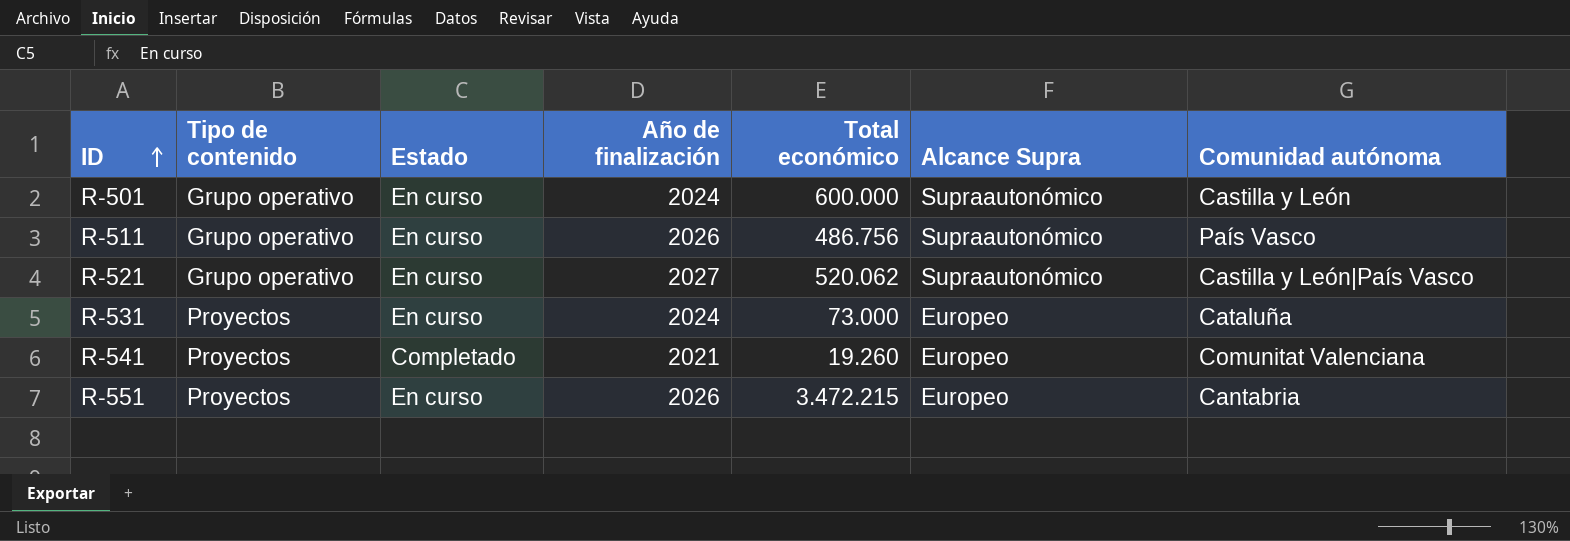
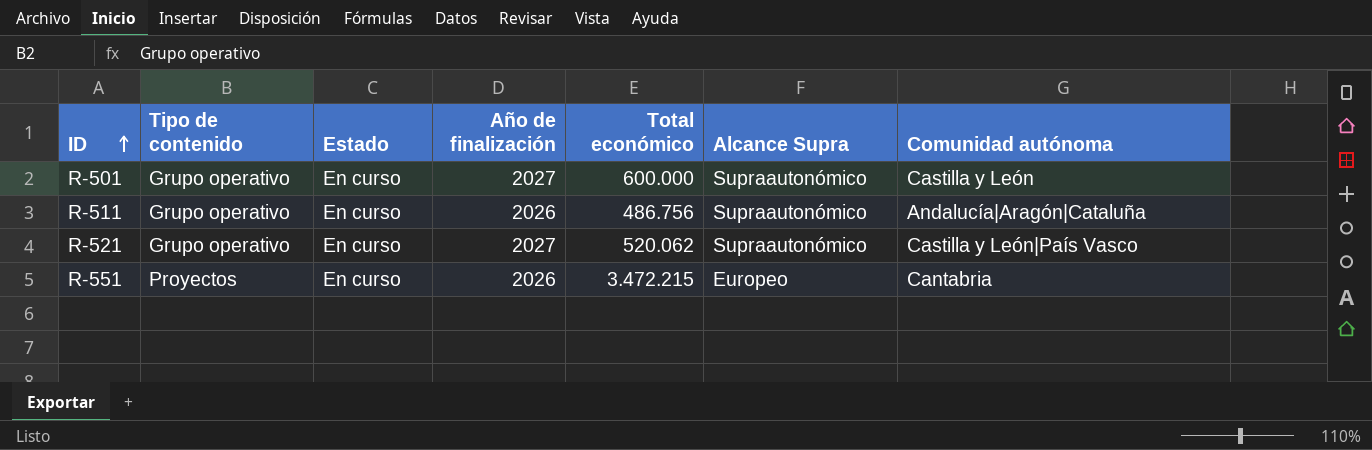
row R-531: Proyectos | En curso | 2024 | 73.000 | Europeo | Cataluña -> none
row R-541: Proyectos | Completado | 2021 | 19.260 | Europeo | Comunitat Valenciana -> none
R-501 | Año de finalización: 2024 -> 2027
R-511 | Comunidad autónoma: País Vasco -> Andalucía|Aragón|Cataluña

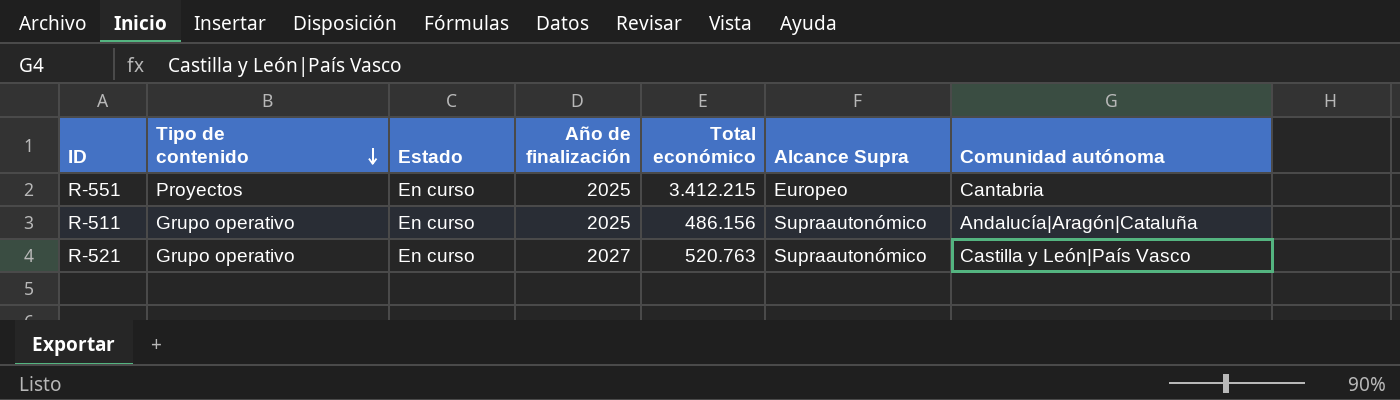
row order: ID ascending -> Tipo de contenido descending
row R-501: Grupo operativo | En curso | 2027 | 600.000 | Supraautonómico | Castilla y León -> none
R-551 | Año de finalización: 2026 -> 2025
R-551 | Total económico: 3.472.215 -> 3.412.215
R-511 | Año de finalización: 2026 -> 2025
R-511 | Total económico: 486.756 -> 486.156
R-521 | Total económico: 520.062 -> 520.763

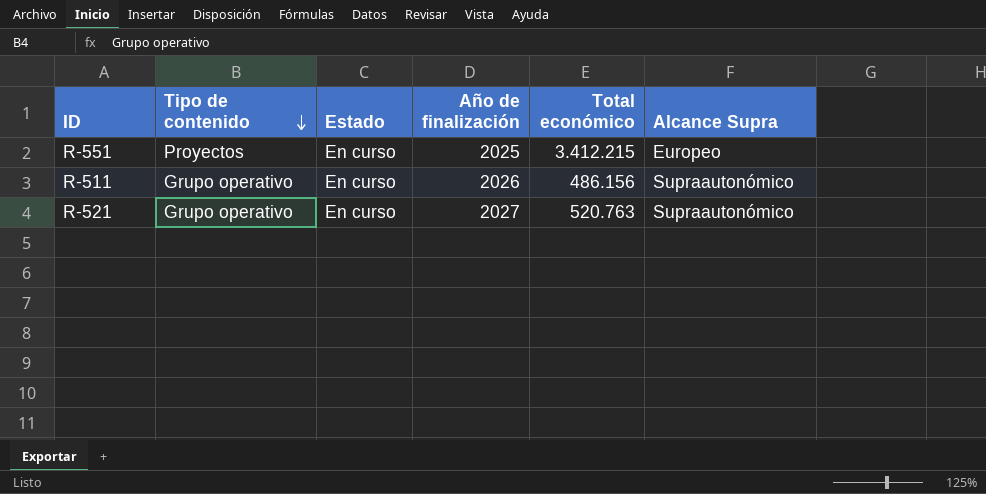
column Comunidad autónoma | position: 7 -> none
R-511 | Año de finalización: 2025 -> 2026

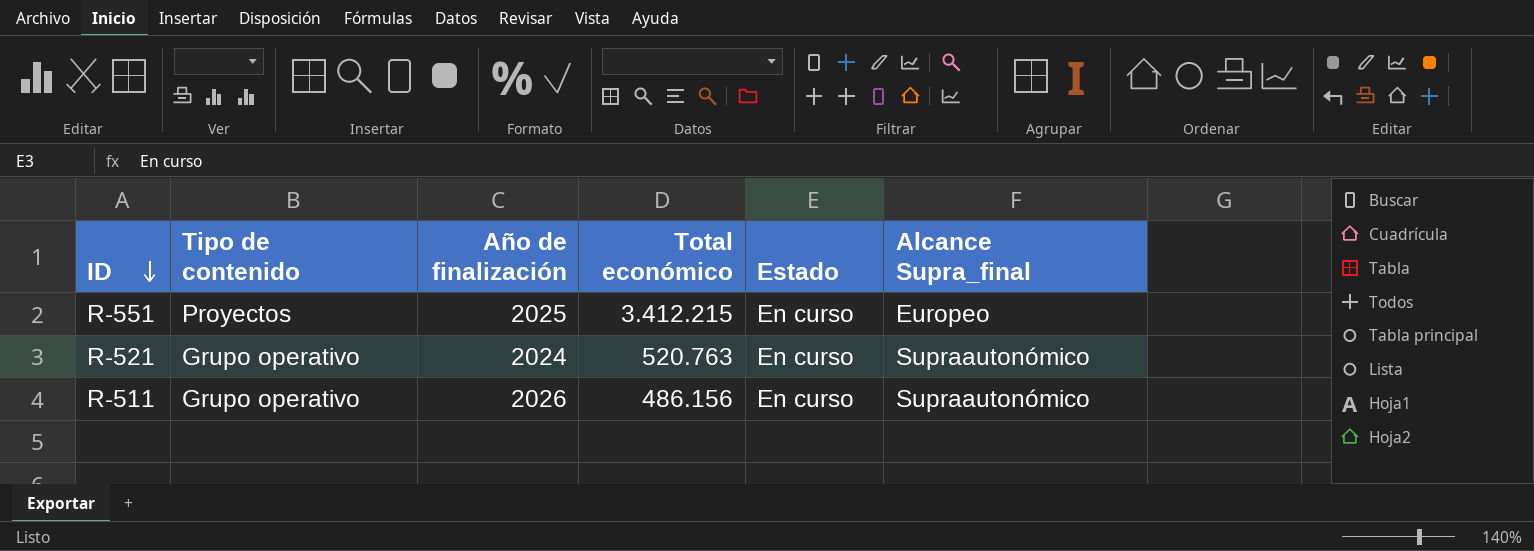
row order: Tipo de contenido descending -> ID descending
column Estado | position: 3 -> 5
column name: Alcance Supra -> Alcance Supra_final
R-521 | Año de finalización: 2027 -> 2024

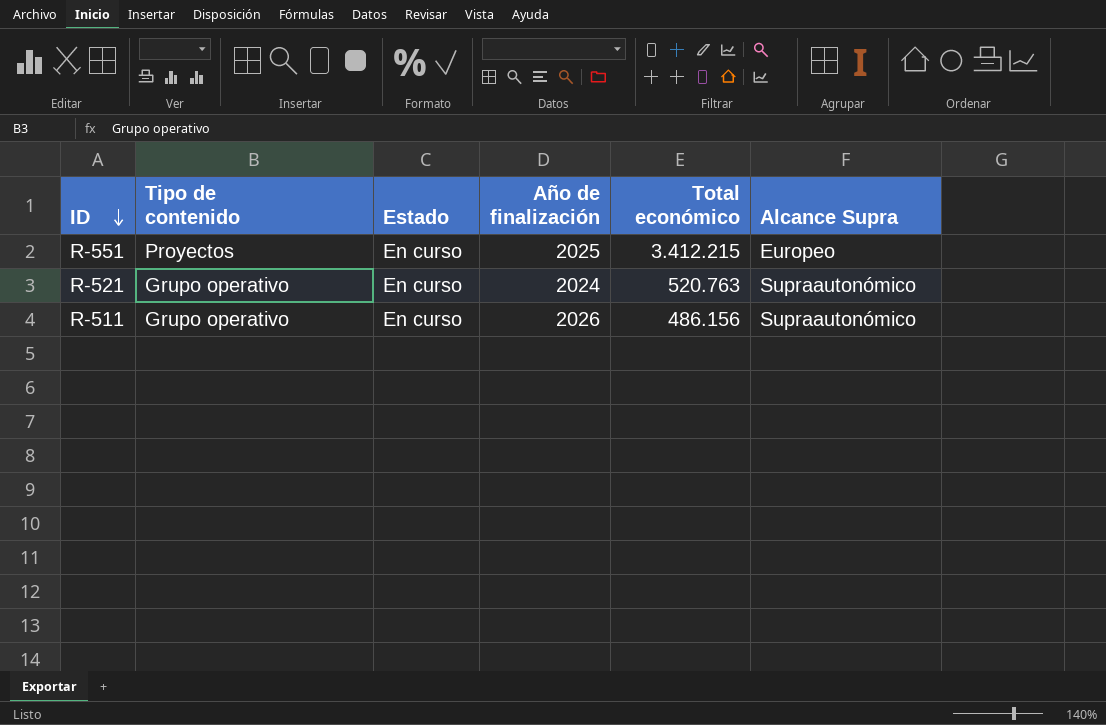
column Estado | position: 5 -> 3
column name: Alcance Supra_final -> Alcance Supra

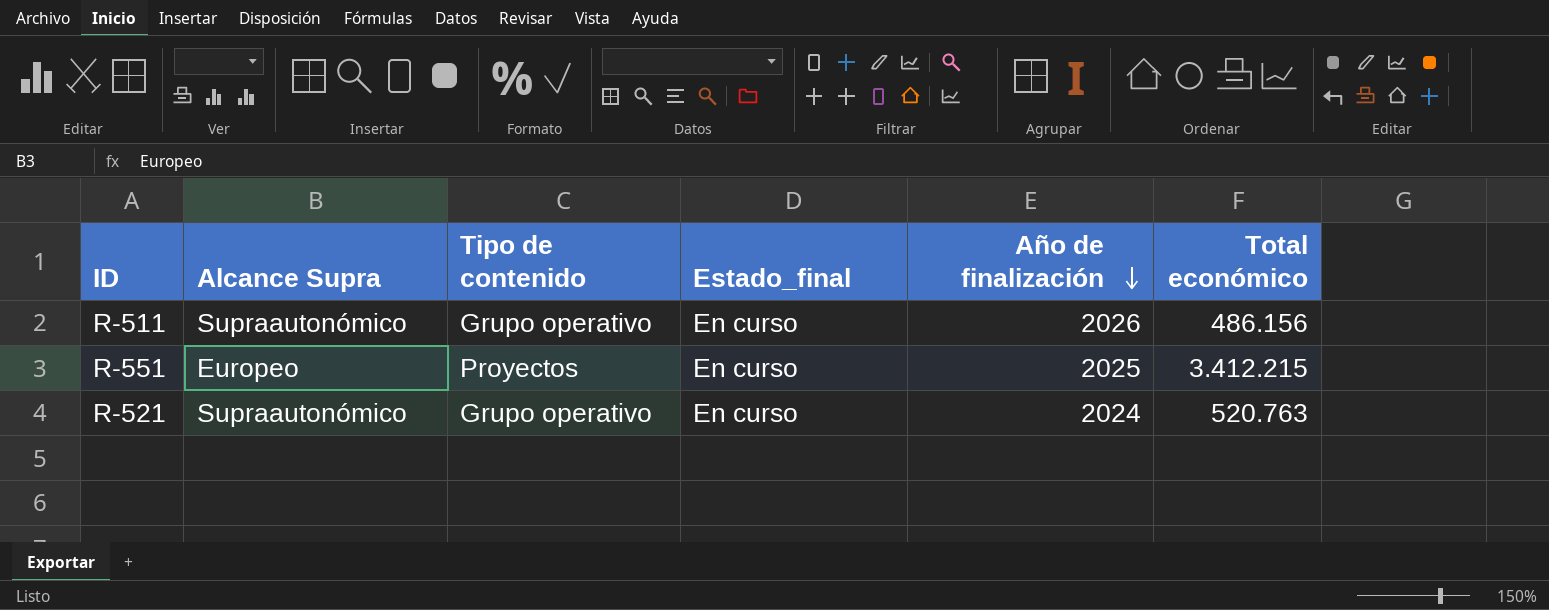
row order: ID descending -> Año de finalización descending
column Alcance Supra | position: 6 -> 2
column name: Estado -> Estado_final

